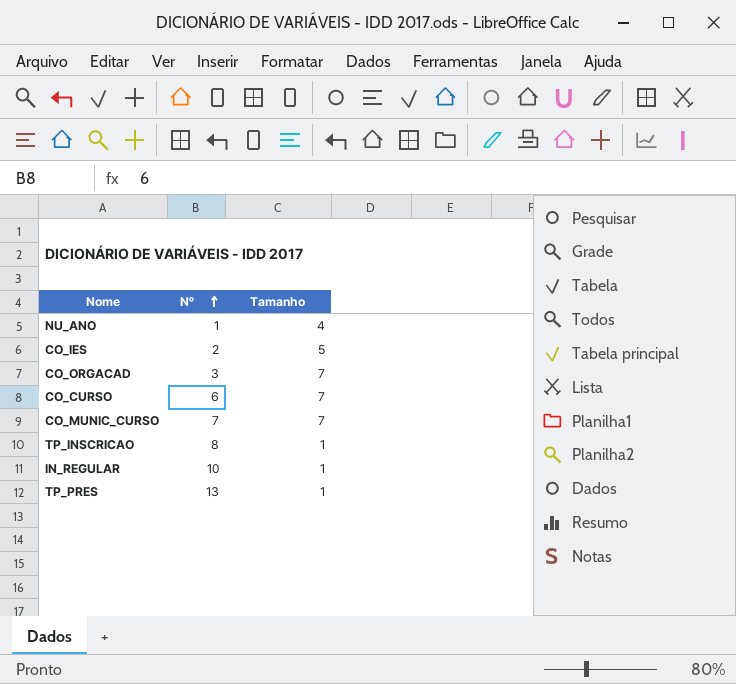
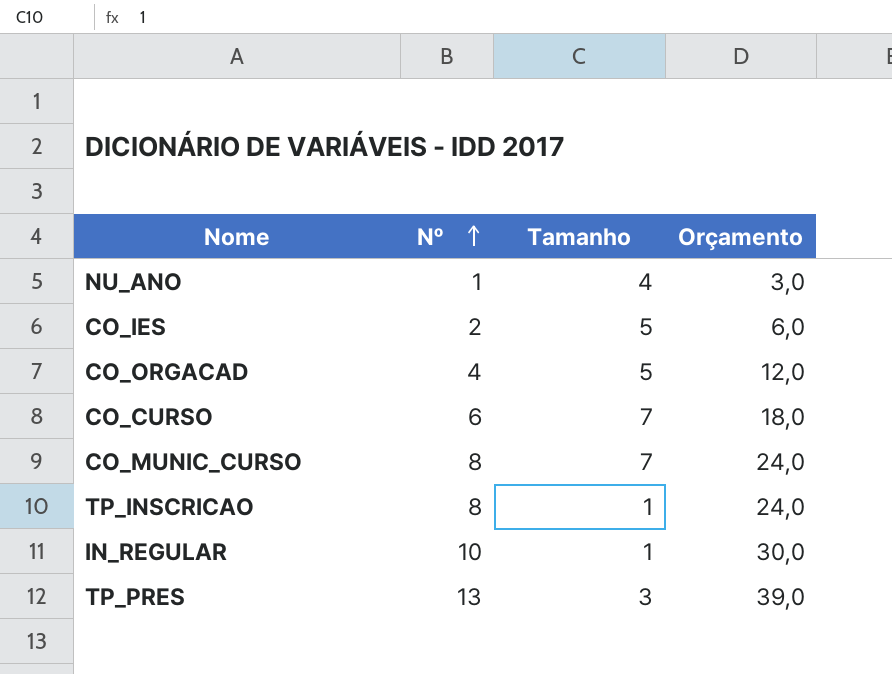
column Orçamento | formula: none -> [Nº] * 3
CO_ORGACAD | Nº: 3 -> 4
CO_ORGACAD | Tamanho: 7 -> 5
CO_MUNIC_CURSO | Nº: 7 -> 8
TP_PRES | Tamanho: 1 -> 3

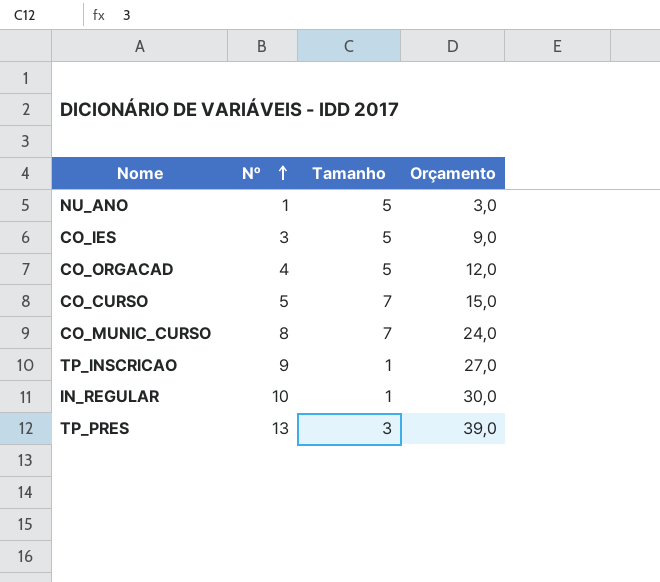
NU_ANO | Tamanho: 4 -> 5
CO_IES | Nº: 2 -> 3
CO_IES | Orçamento: 6,0 -> 9,0
CO_CURSO | Nº: 6 -> 5
CO_CURSO | Orçamento: 18,0 -> 15,0
TP_INSCRICAO | Nº: 8 -> 9
TP_INSCRICAO | Orçamento: 24,0 -> 27,0

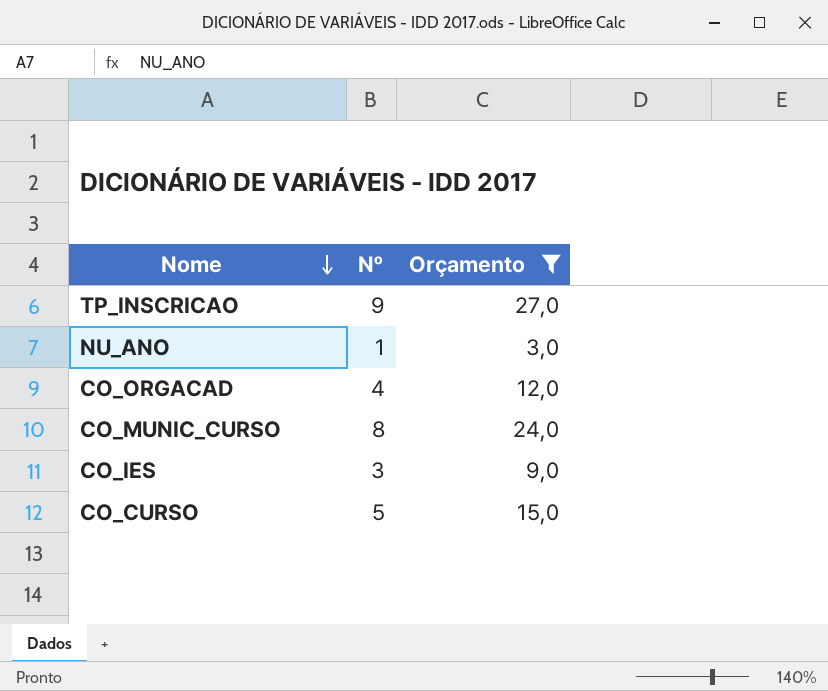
filter: none -> Orçamento <= 27,0
row order: Nº ascending -> Nome descending
column Tamanho | position: 3 -> none

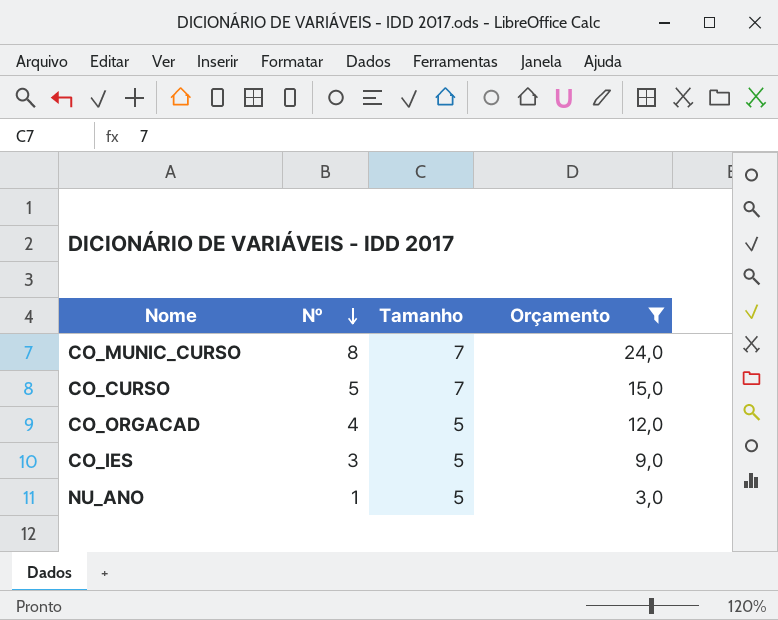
row order: Nome descending -> Nº descending
column Tamanho | position: none -> 3
row TP_INSCRICAO: 9 | 27,0 -> none

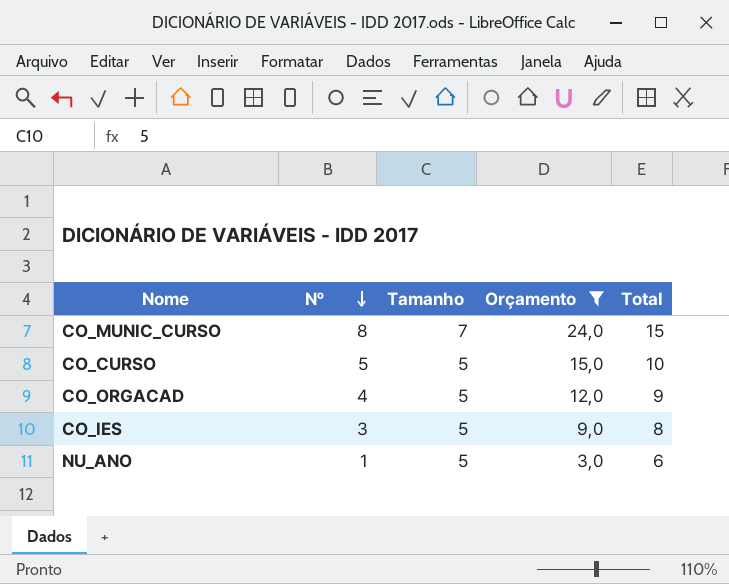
column Total | formula: none -> [Nº] + [Tamanho]
CO_CURSO | Tamanho: 7 -> 5

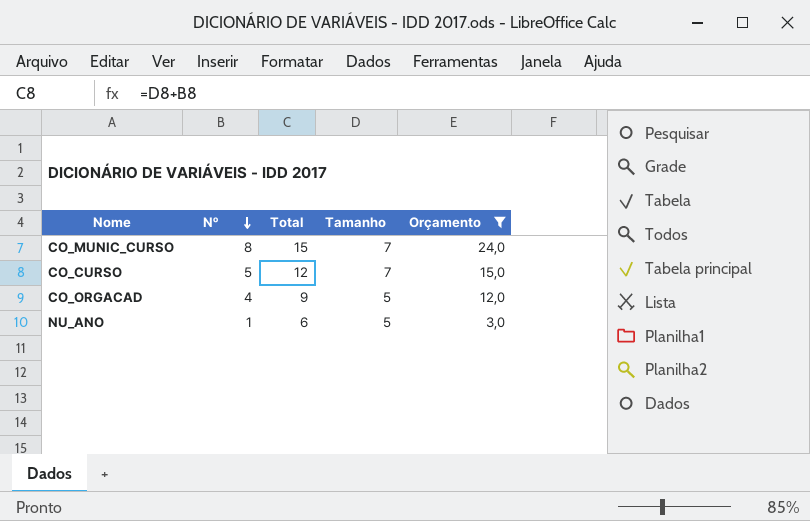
column Total | position: 5 -> 3
row CO_IES: 3 | 5 | 9,0 | 8 -> none
CO_CURSO | Total: 10 -> 12
CO_CURSO | Tamanho: 5 -> 7

